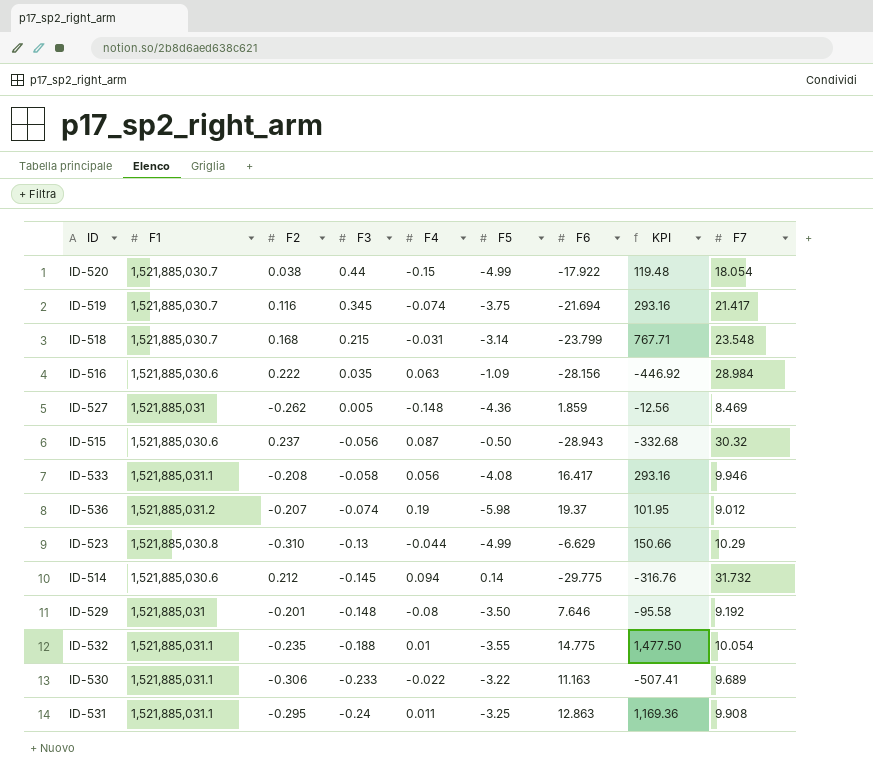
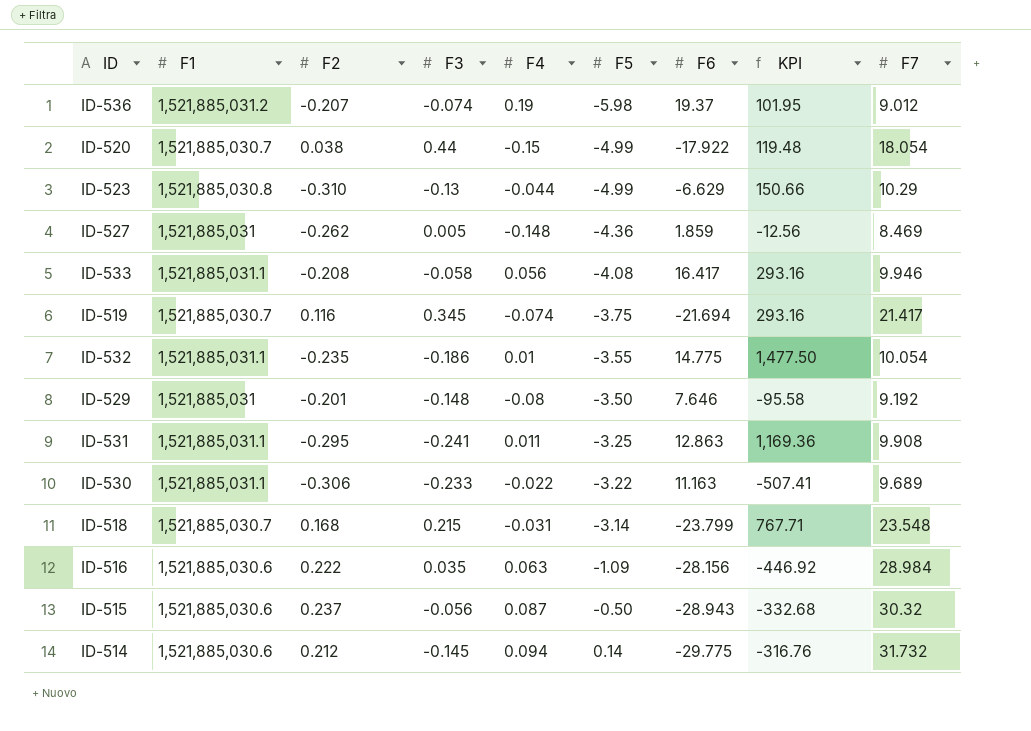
row order: F3 descending -> F5 ascending
ID-532 | F3: -0.188 -> -0.186
ID-531 | F3: -0.24 -> -0.241

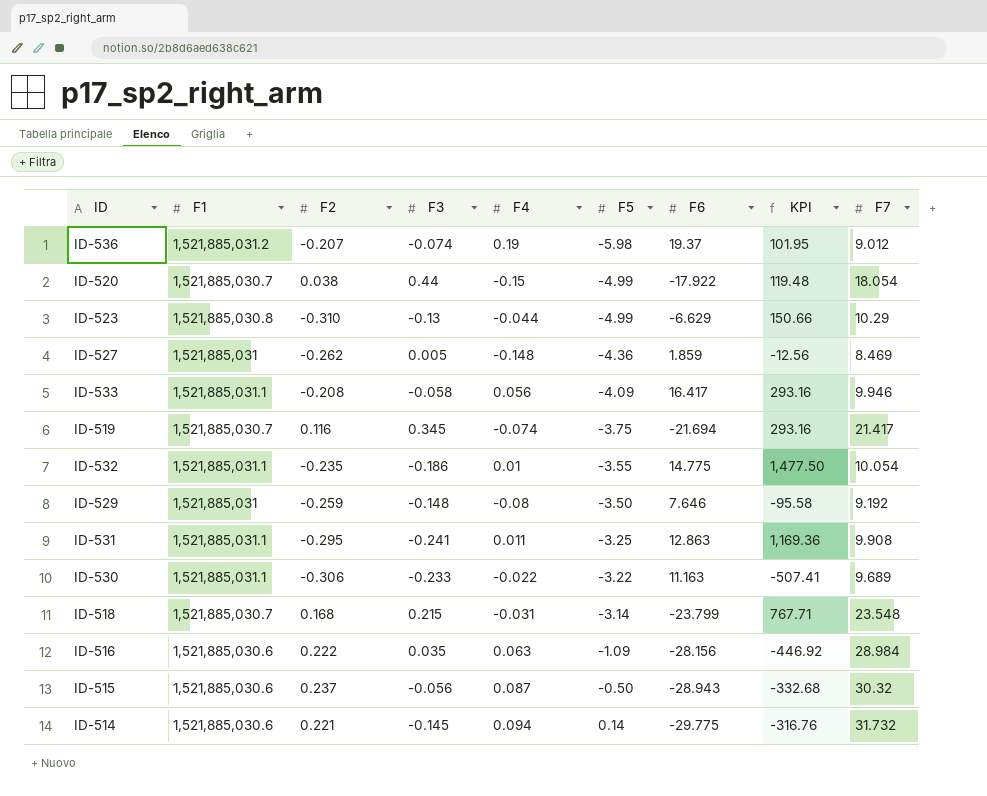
ID-533 | F5: -4.08 -> -4.09
ID-529 | F2: -0.201 -> -0.259
ID-514 | F2: 0.212 -> 0.221

